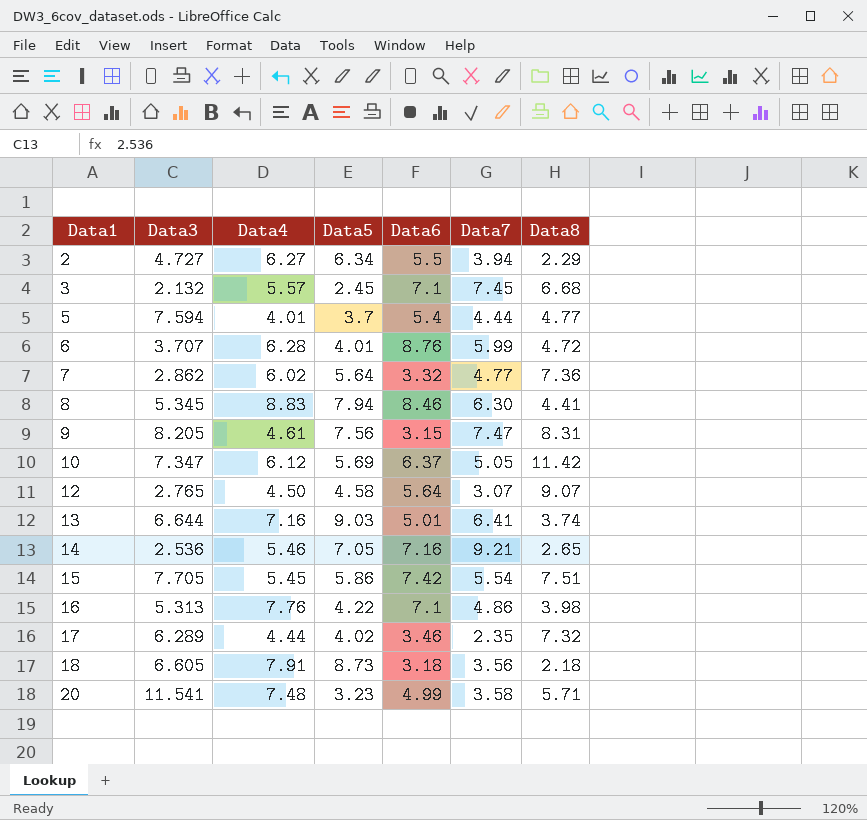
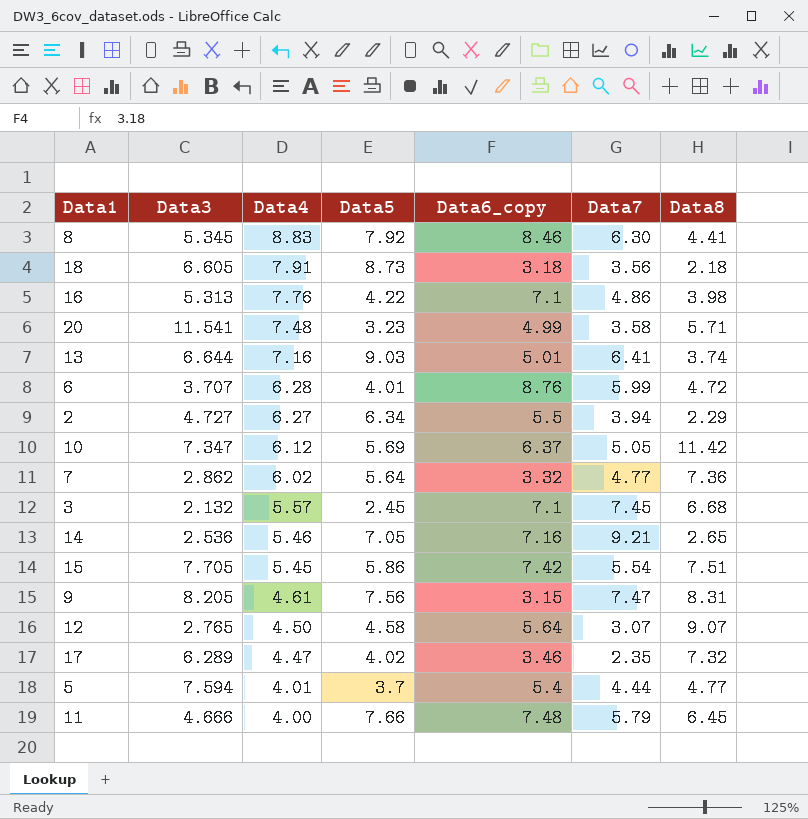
row order: Data1 ascending -> Data4 descending
column name: Data6 -> Data6_copy
8 | Data5: 7.94 -> 7.92
17 | Data4: 4.44 -> 4.47
row 11: none -> 4.666 | 4.00 | 7.66 | 7.48 | 5.79 | 6.45

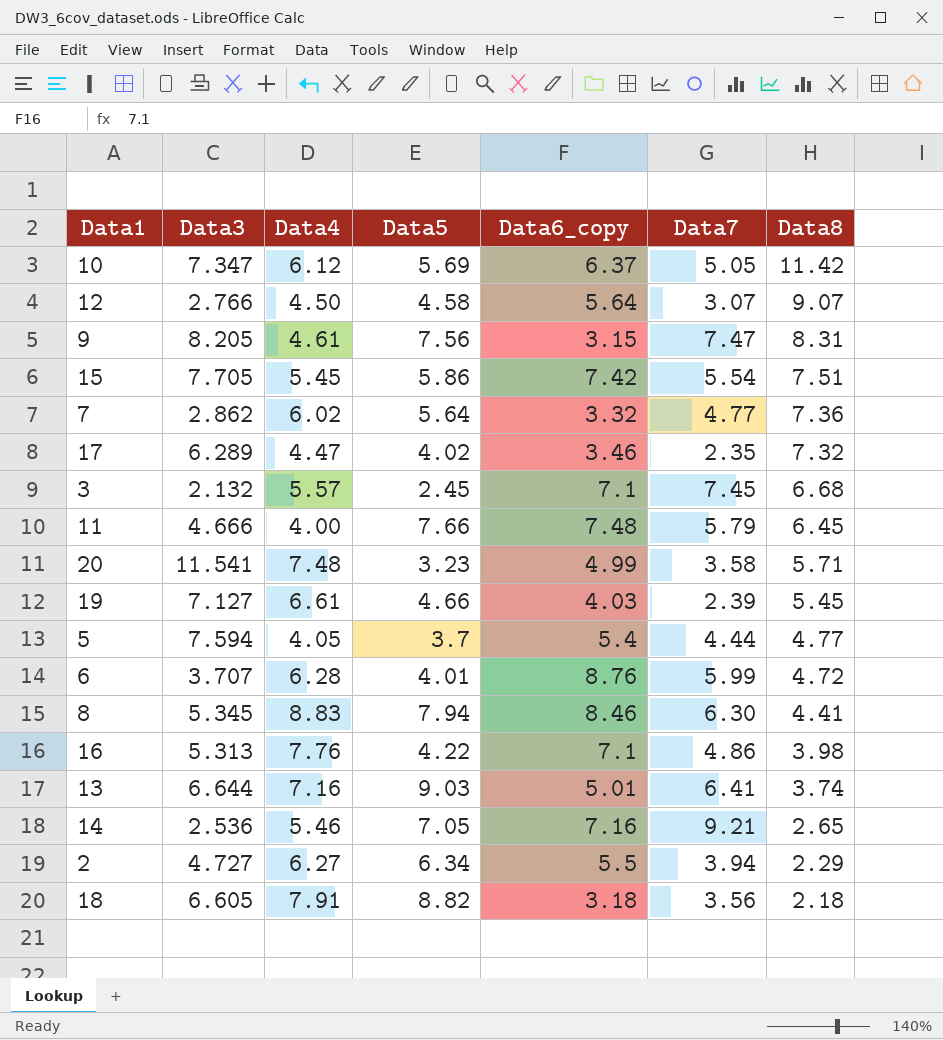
row order: Data4 descending -> Data8 descending
12 | Data3: 2.765 -> 2.766
row 19: none -> 7.127 | 6.61 | 4.66 | 4.03 | 2.39 | 5.45
5 | Data4: 4.01 -> 4.05
8 | Data5: 7.92 -> 7.94
18 | Data5: 8.73 -> 8.82

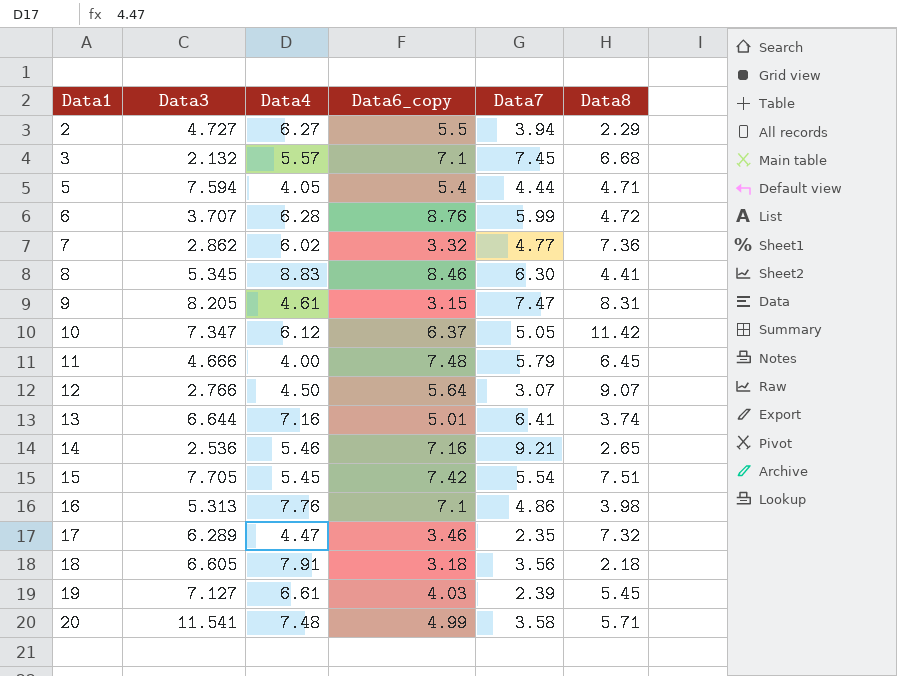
row order: Data8 descending -> Data1 ascending
column Data5 | position: 4 -> none
5 | Data8: 4.77 -> 4.71

